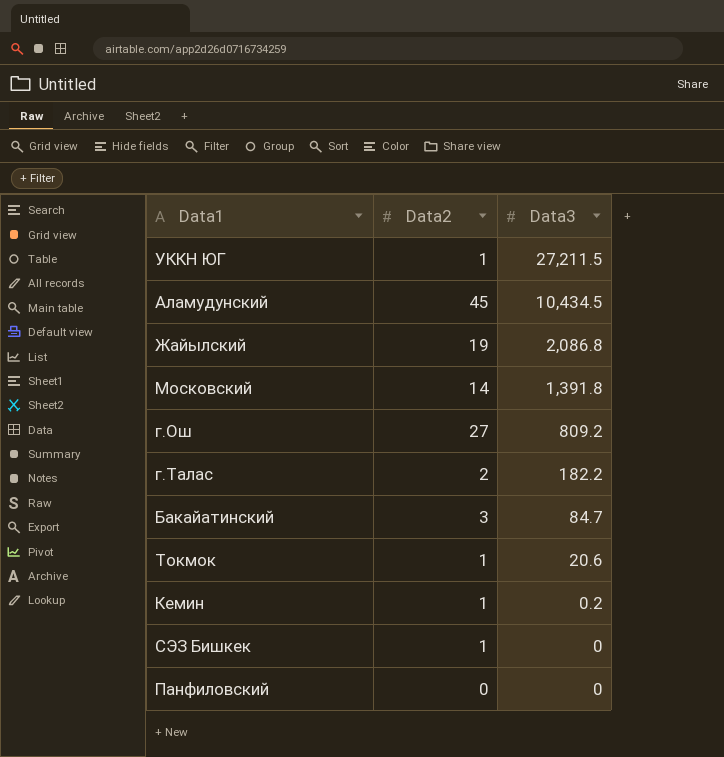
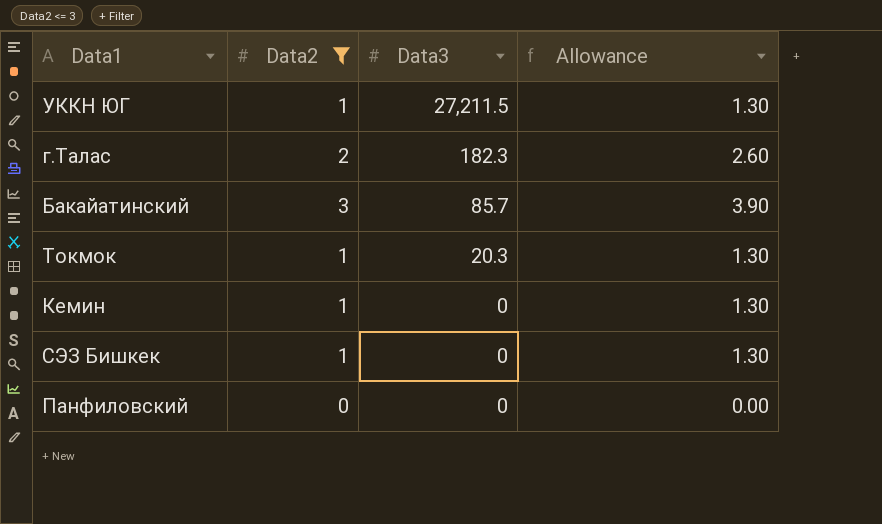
filter: none -> Data2 <= 3
column Allowance | formula: none -> [Data2] * 1.3
г.Талас | Data3: 182.2 -> 182.3
Бакайатинский | Data3: 84.7 -> 85.7
Токмок | Data3: 20.6 -> 20.3
Кемин | Data3: 0.2 -> 0

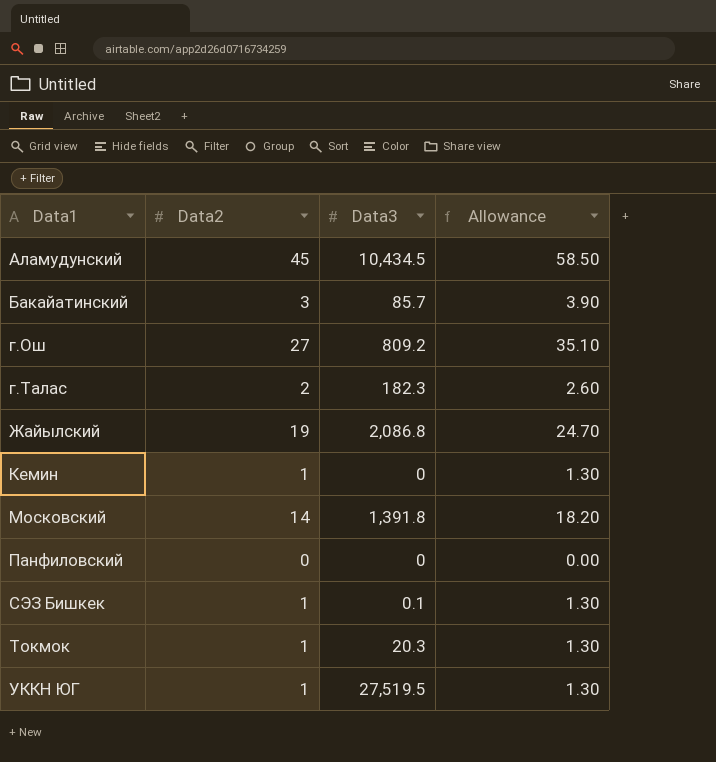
filter: Data2 <= 3 -> none
row order: Data3 descending -> Data1 ascending
СЭЗ Бишкек | Data3: 0 -> 0.1
УККН ЮГ | Data3: 27,211.5 -> 27,519.5

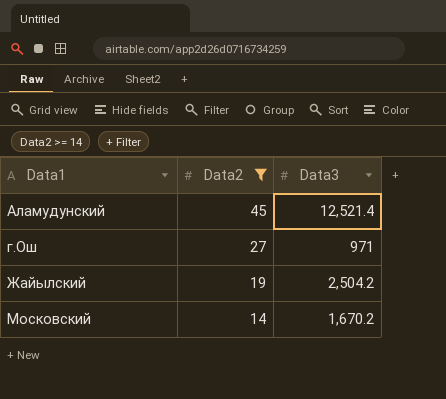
filter: none -> Data2 >= 14
column Allowance | formula: [Data2] * 1.3 -> none
Аламудунский | Data3: 10,434.5 -> 12,521.4
г.Ош | Data3: 809.2 -> 971
Жайылский | Data3: 2,086.8 -> 2,504.2
Московский | Data3: 1,391.8 -> 1,670.2

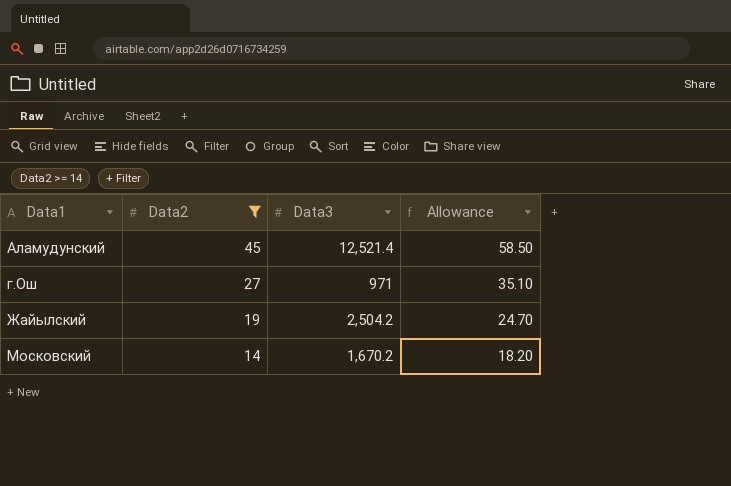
column Allowance | formula: none -> [Data2] * 1.3

